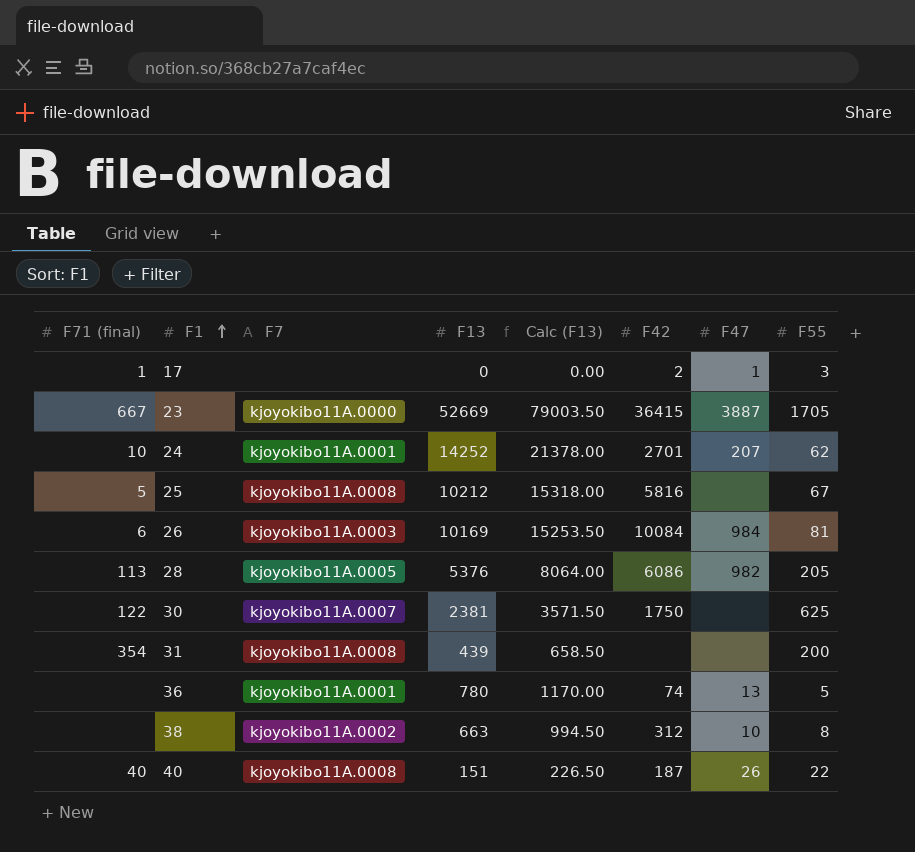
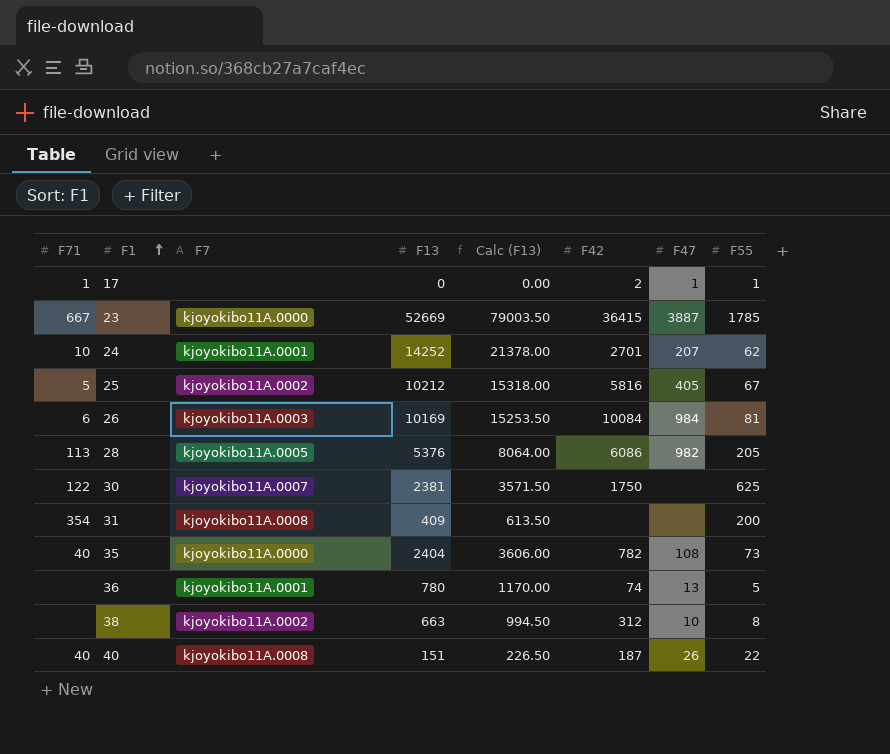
column name: F71 (final) -> F71
17 | F55: 3 -> 1
23 | F55: 1705 -> 1785
25 | F7: kjoyokibo11A.0008 -> kjoyokibo11A.0002
25 | F47: none -> 405
31 | F13: 439 -> 409
31 | Calc (F13): 658.50 -> 613.50
row 35: none -> 40 | kjoyokibo11A.0000 | 2404 | 3606.00 | 782 | 108 | 73

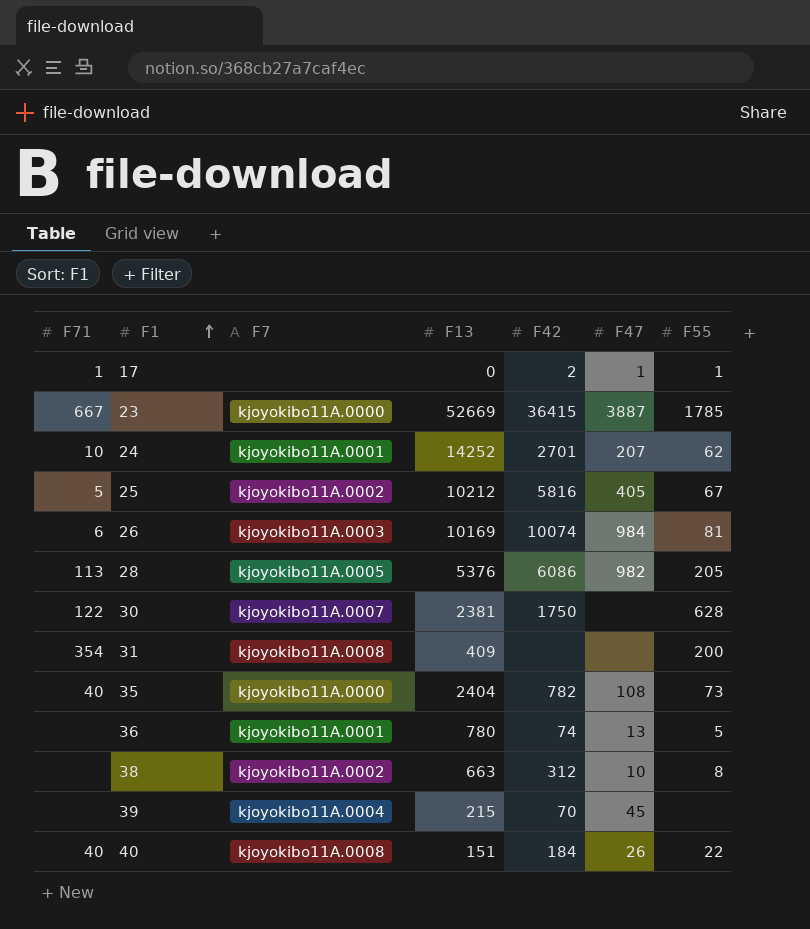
column Calc (F13) | formula: [F13] * 1.5 -> none
26 | F42: 10084 -> 10074
30 | F55: 625 -> 628
row 39: none -> none | kjoyokibo11A.0004 | 215 | 70 | 45 | none
40 | F42: 187 -> 184

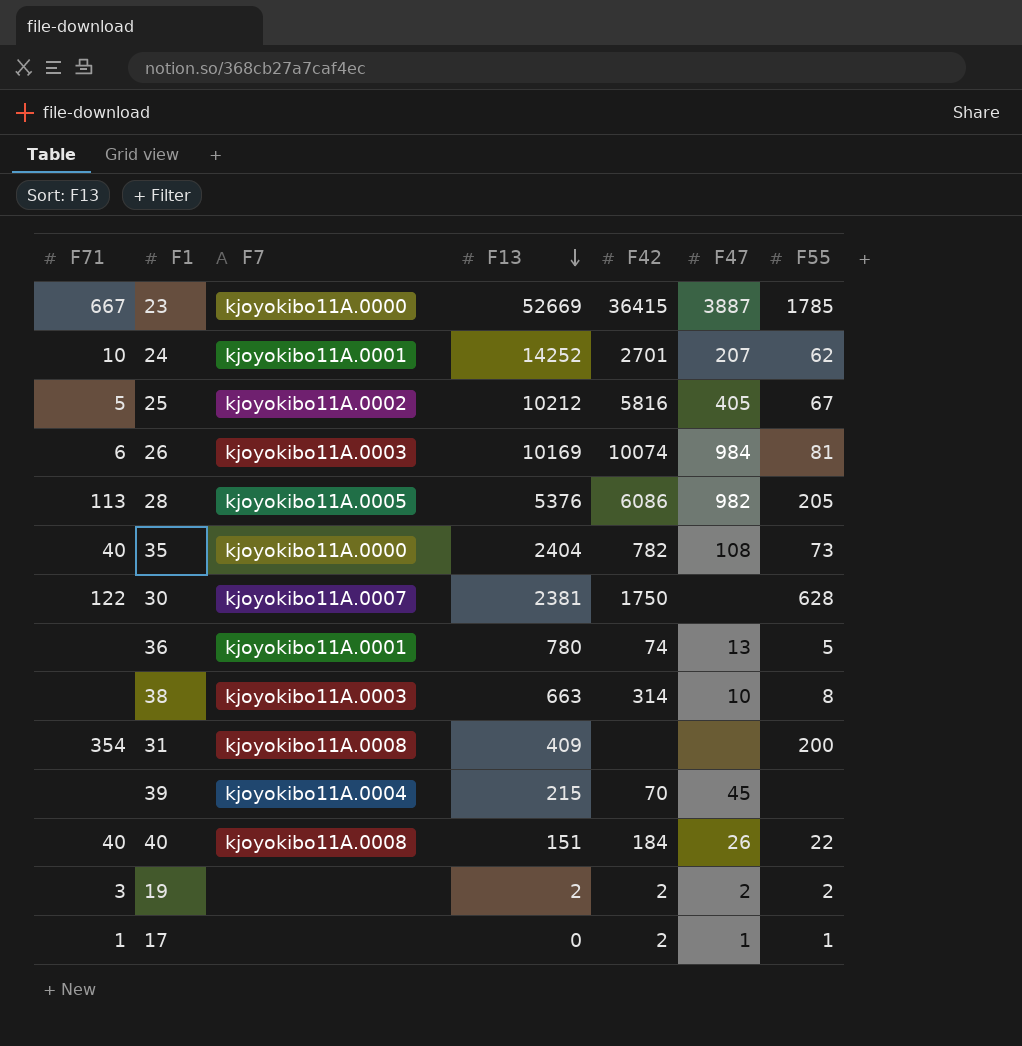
row order: F1 ascending -> F13 descending
38 | F7: kjoyokibo11A.0002 -> kjoyokibo11A.0003
38 | F42: 312 -> 314
row 19: none -> 3 | none | 2 | 2 | 2 | 2

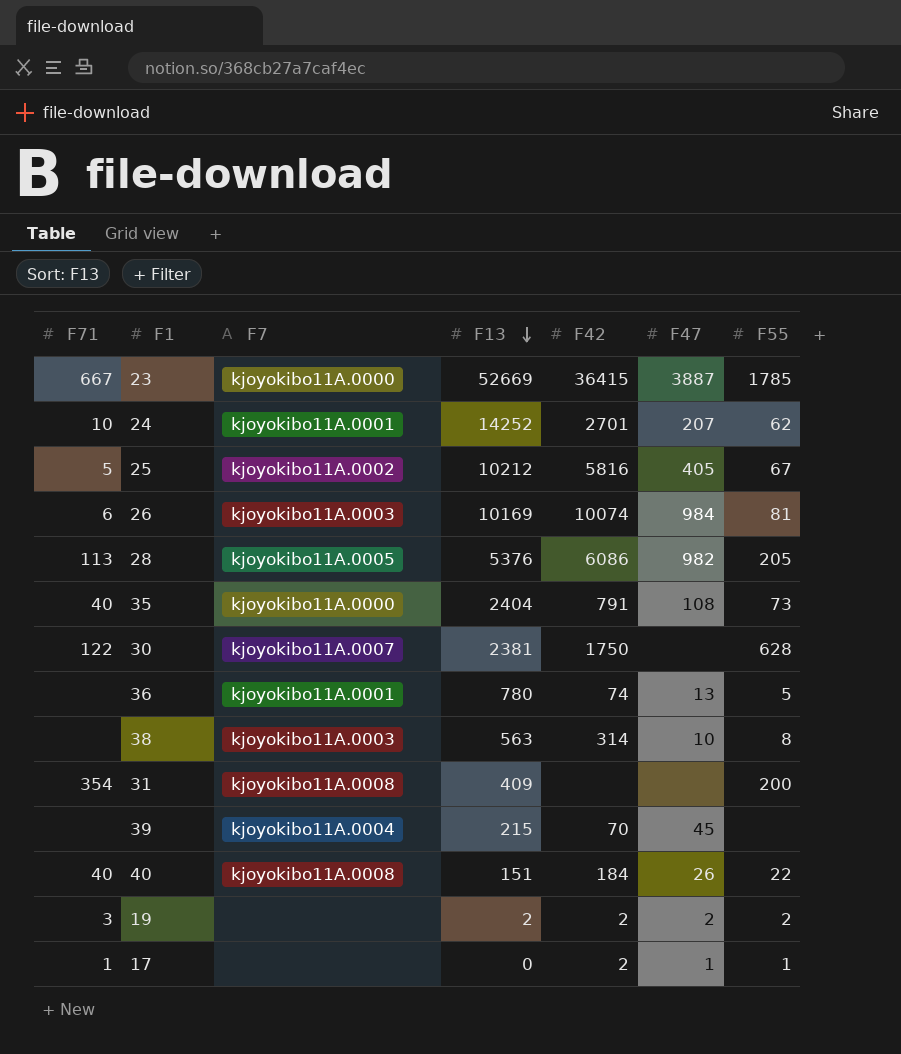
35 | F42: 782 -> 791
38 | F13: 663 -> 563

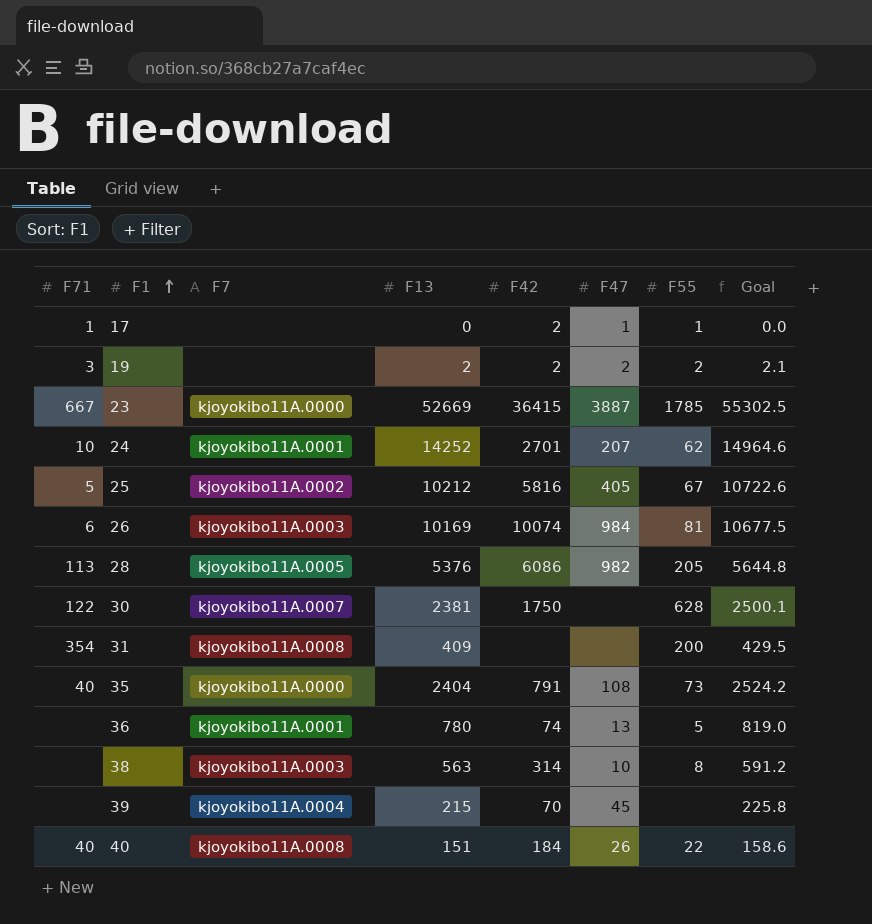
row order: F13 descending -> F1 ascending
column Goal | formula: none -> [F13] * 1.05

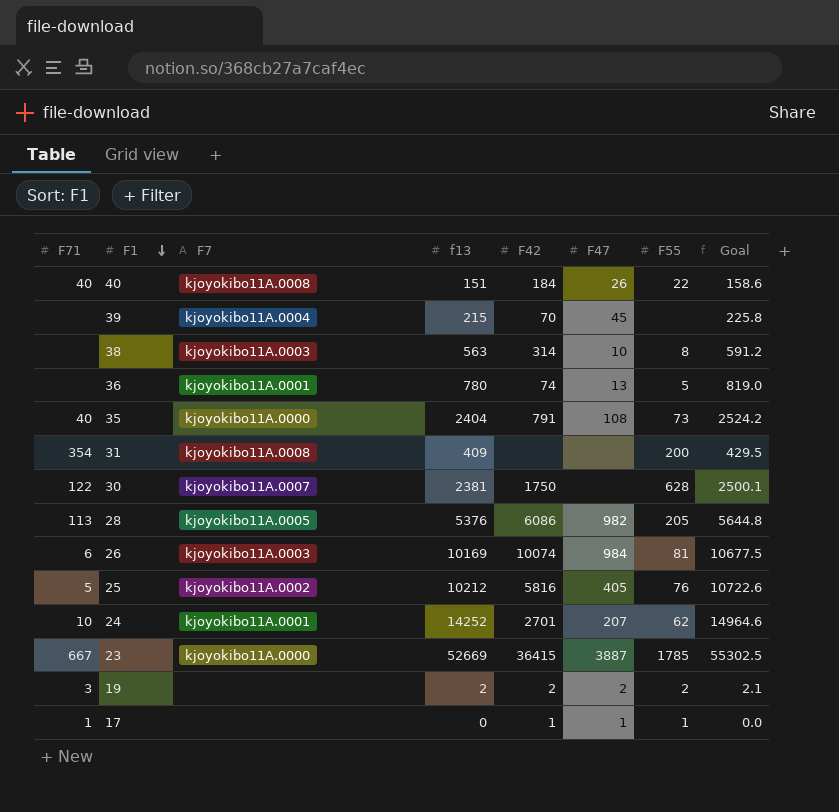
row order: F1 ascending -> F1 descending
column name: F13 -> f13
25 | F55: 67 -> 76
17 | F42: 2 -> 1

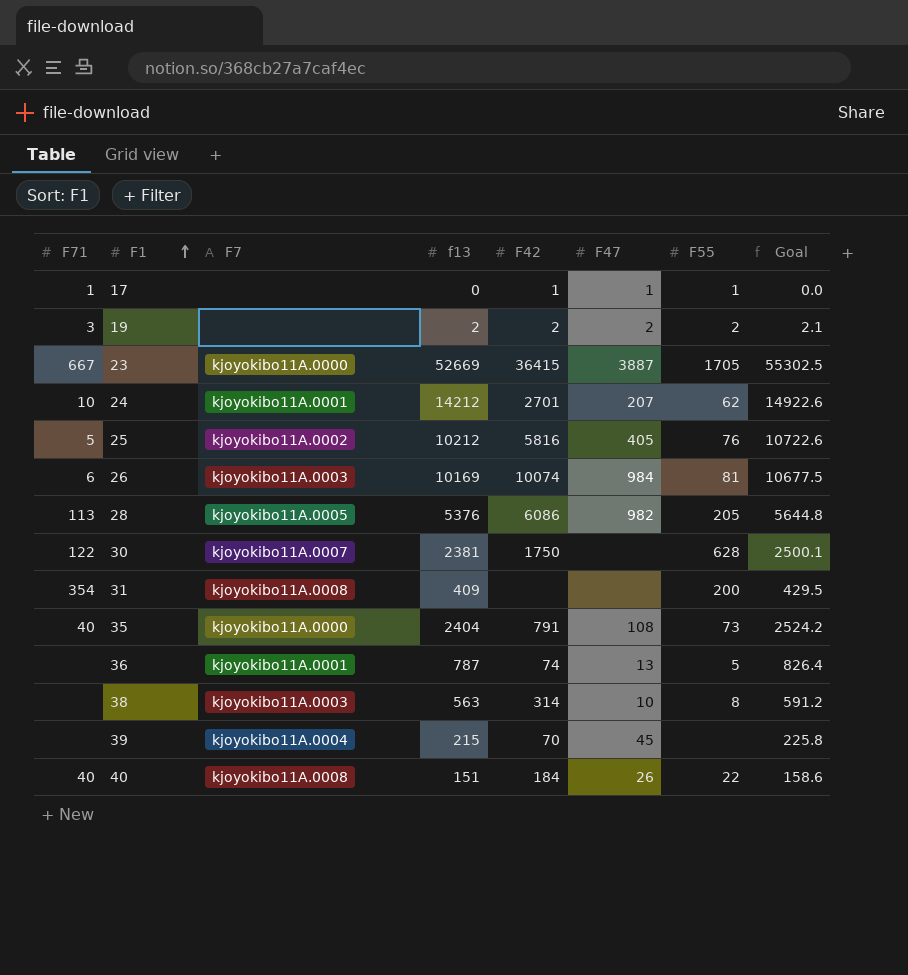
row order: F1 descending -> F1 ascending
23 | F55: 1785 -> 1705
24 | f13: 14252 -> 14212
24 | Goal: 14964.6 -> 14922.6
36 | f13: 780 -> 787
36 | Goal: 819.0 -> 826.4

